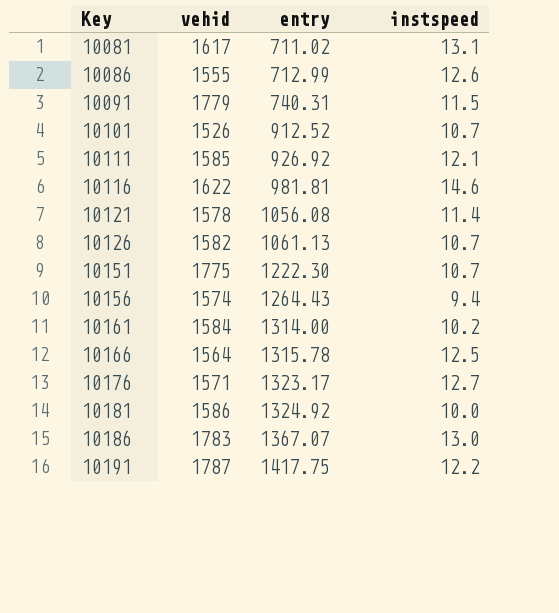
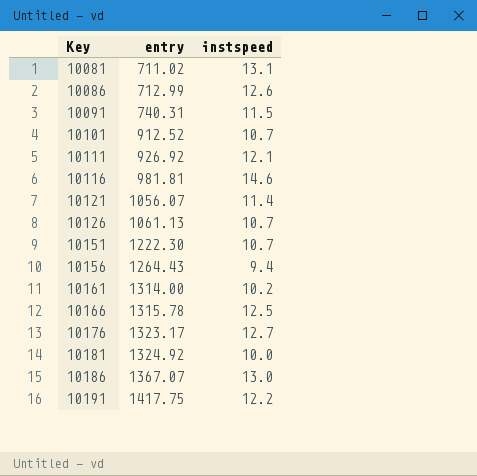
column vehid | position: 2 -> none
10121 | entry: 1056.08 -> 1056.07

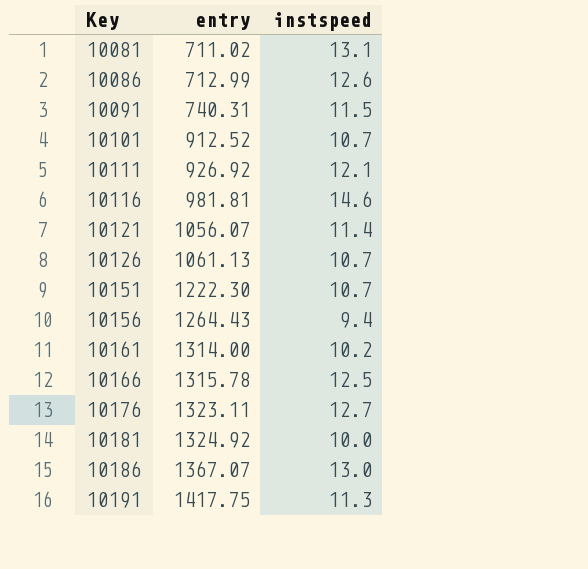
10176 | entry: 1323.17 -> 1323.11
10191 | instspeed: 12.2 -> 11.3

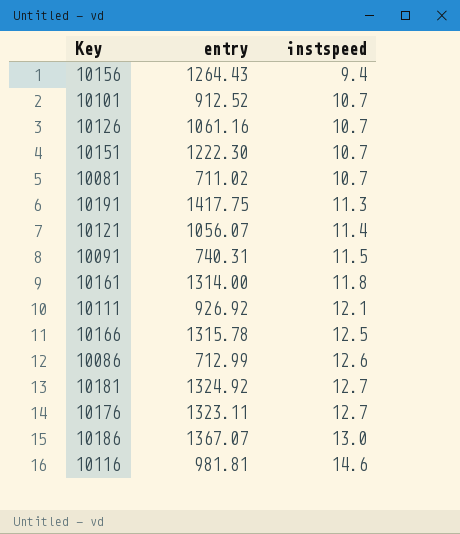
row order: Key ascending -> instspeed ascending
10126 | entry: 1061.13 -> 1061.16
10081 | instspeed: 13.1 -> 10.7
10161 | instspeed: 10.2 -> 11.8
10181 | instspeed: 10.0 -> 12.7

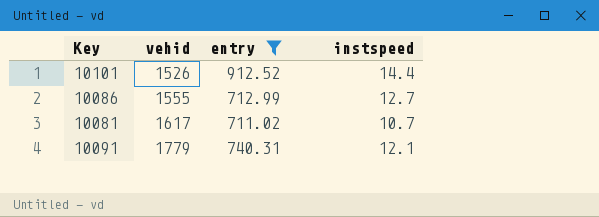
filter: none -> entry <= 912.52
row order: instspeed ascending -> vehid ascending
column vehid | position: none -> 2
10101 | instspeed: 10.7 -> 14.4
10086 | instspeed: 12.6 -> 12.7
10091 | instspeed: 11.5 -> 12.1

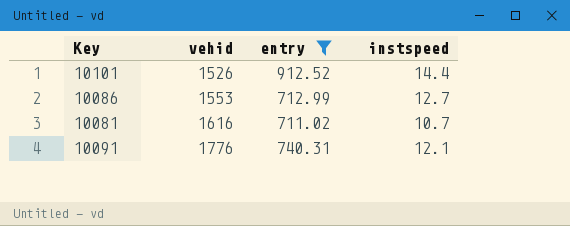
10086 | vehid: 1555 -> 1553
10081 | vehid: 1617 -> 1616
10091 | vehid: 1779 -> 1776

